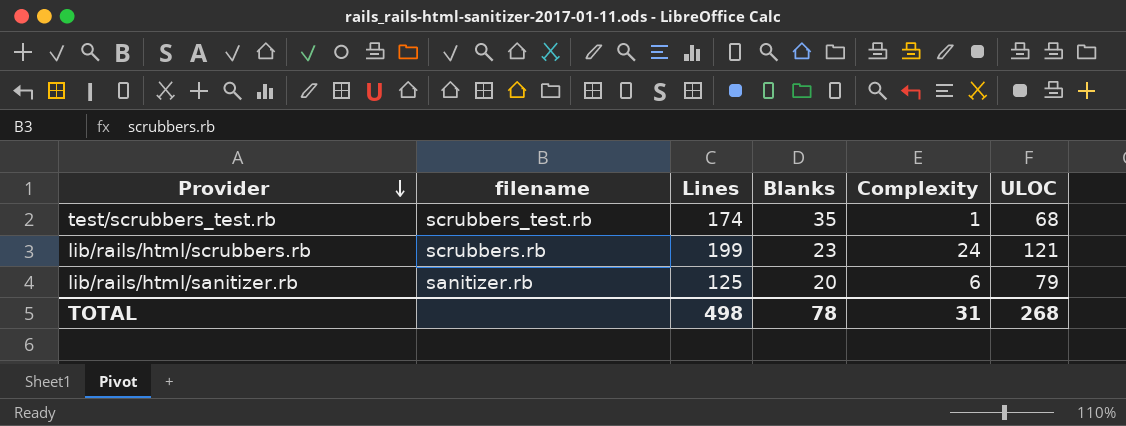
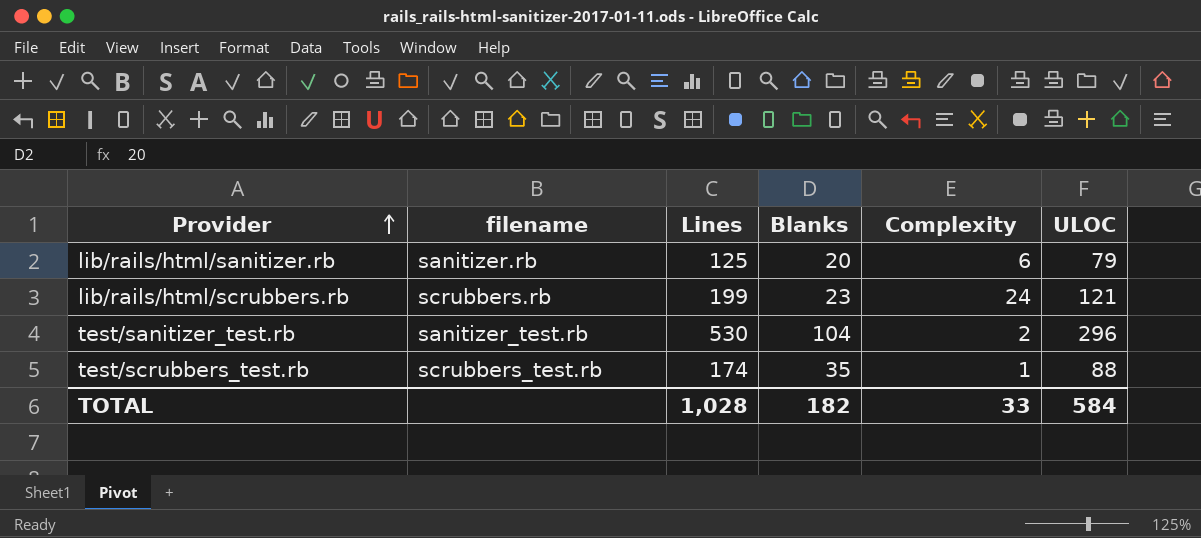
row order: Provider descending -> Provider ascending
row test/sanitizer_test.rb: none -> sanitizer_test.rb | 530 | 104 | 2 | 296
test/scrubbers_test.rb | ULOC: 68 -> 88
TOTAL | Lines: 498 -> 1,028
TOTAL | Blanks: 78 -> 182
TOTAL | Complexity: 31 -> 33
TOTAL | ULOC: 268 -> 584

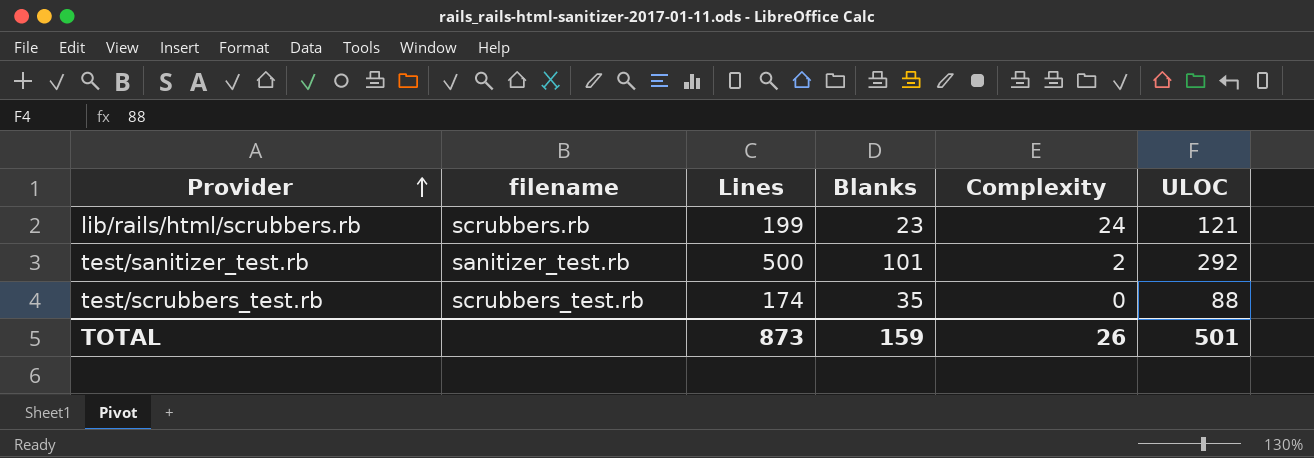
row lib/rails/html/sanitizer.rb: sanitizer.rb | 125 | 20 | 6 | 79 -> none
test/sanitizer_test.rb | Lines: 530 -> 500
test/sanitizer_test.rb | Blanks: 104 -> 101
test/sanitizer_test.rb | ULOC: 296 -> 292
test/scrubbers_test.rb | Complexity: 1 -> 0
TOTAL | Lines: 1,028 -> 873
TOTAL | Blanks: 182 -> 159
TOTAL | Complexity: 33 -> 26
TOTAL | ULOC: 584 -> 501

